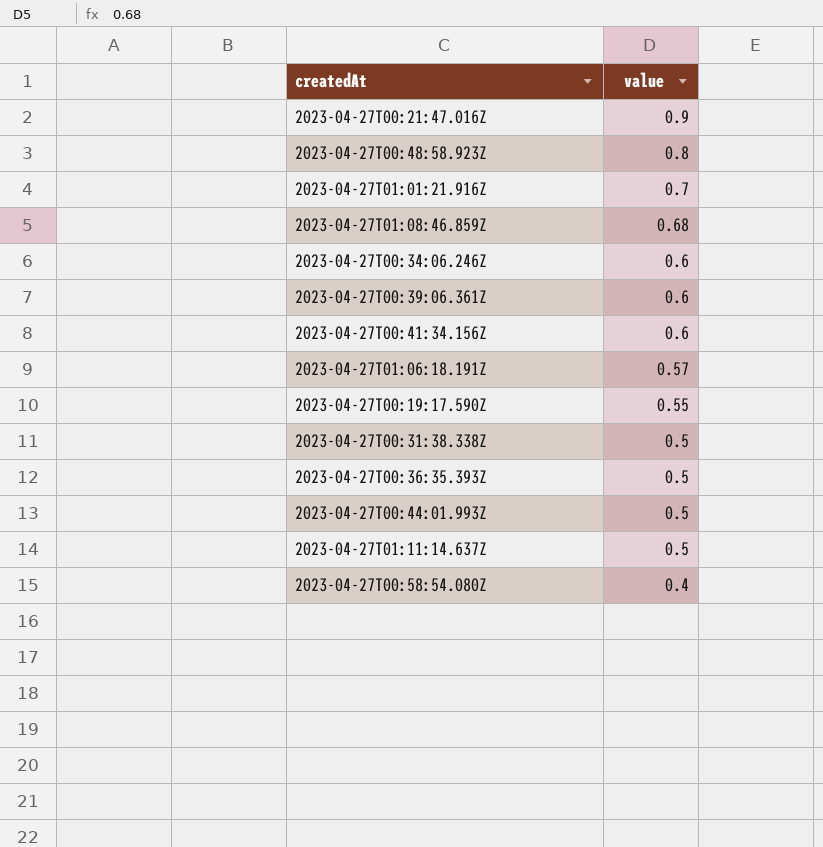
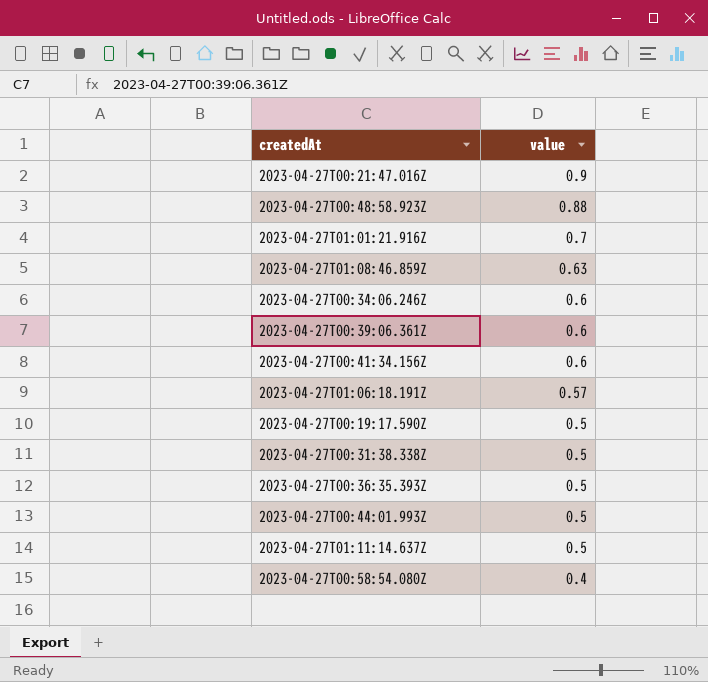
2023-04-27T00:48:58.923Z | value: 0.8 -> 0.88
2023-04-27T01:08:46.859Z | value: 0.68 -> 0.63
2023-04-27T00:19:17.590Z | value: 0.55 -> 0.5

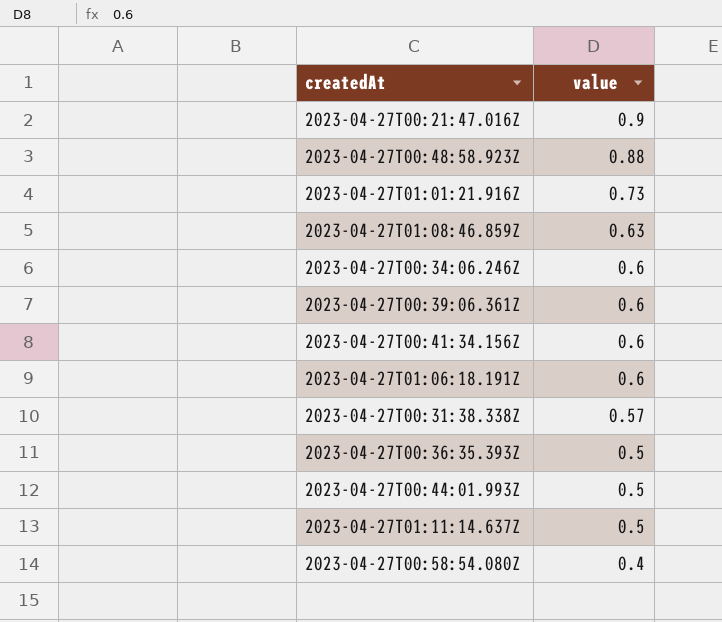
row 2023-04-27T00:19:17.590Z: 0.5 -> none
2023-04-27T01:01:21.916Z | value: 0.7 -> 0.73
2023-04-27T01:06:18.191Z | value: 0.57 -> 0.6
2023-04-27T00:31:38.338Z | value: 0.5 -> 0.57

